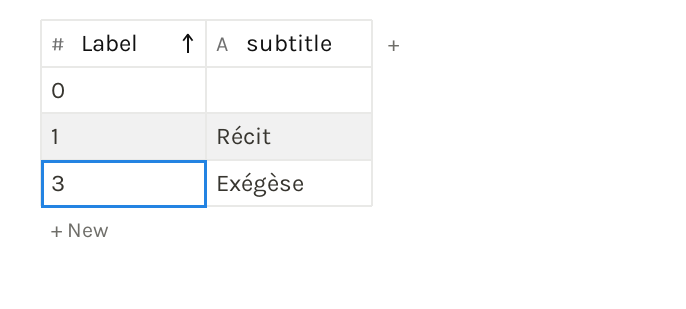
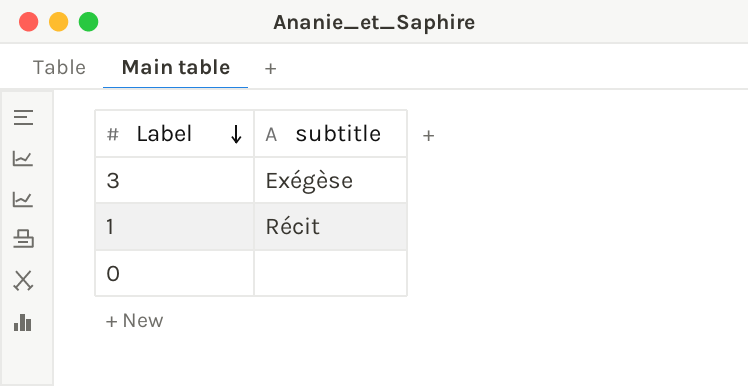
row order: Label ascending -> Label descending

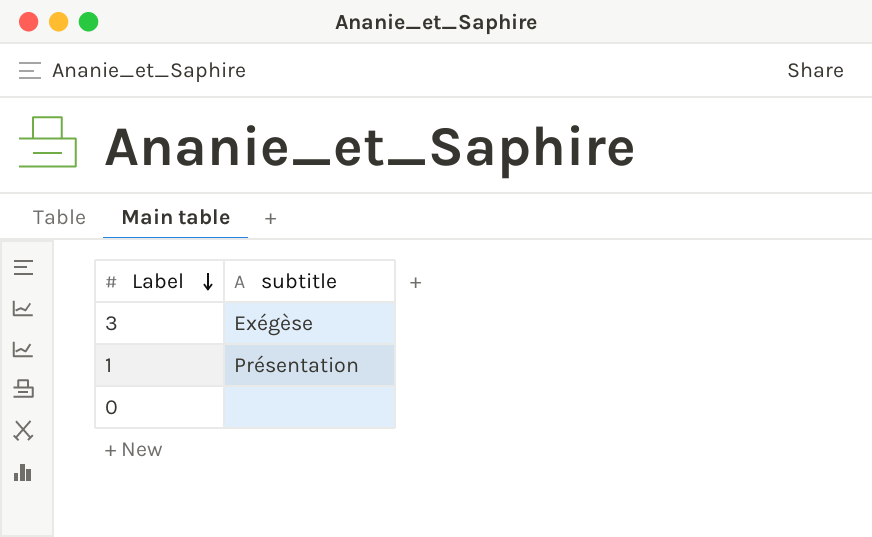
1 | subtitle: Récit -> Présentation

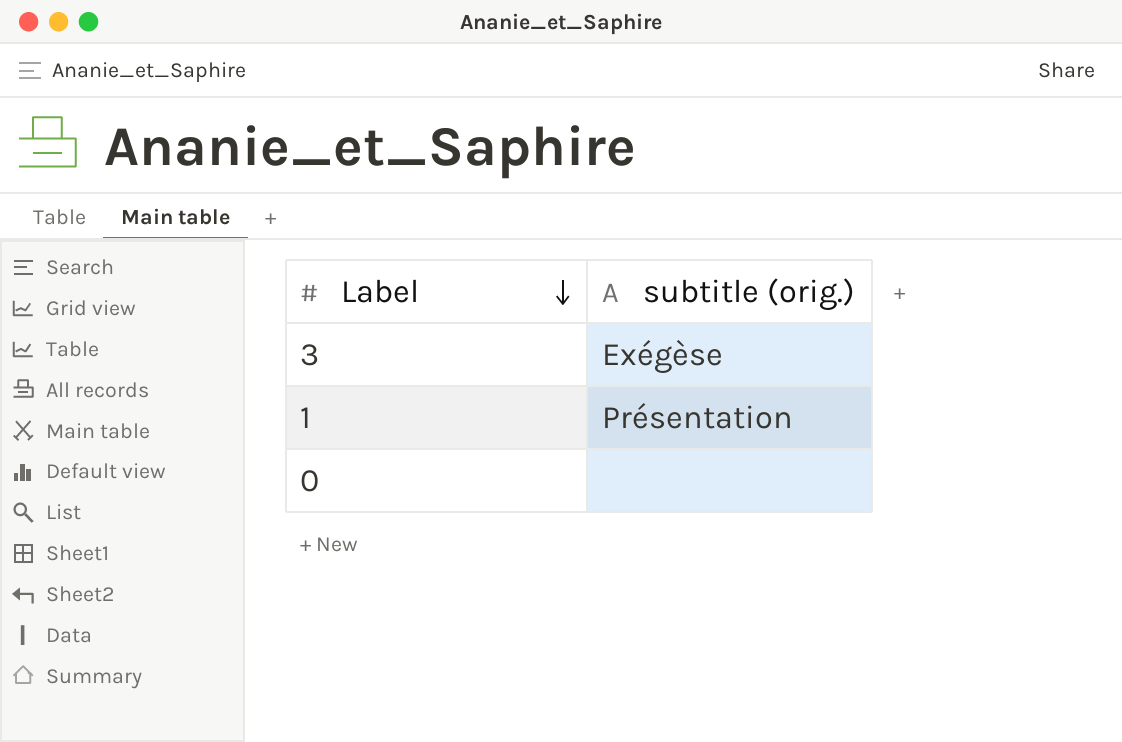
column name: subtitle -> subtitle (orig.)

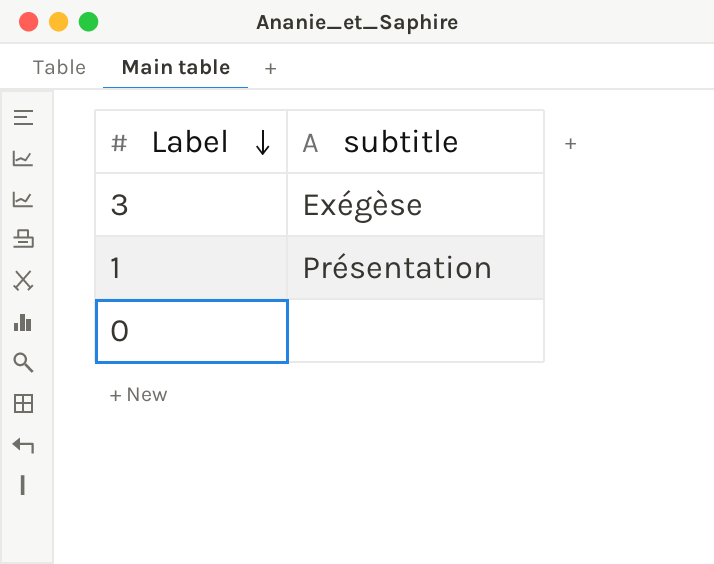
column name: subtitle (orig.) -> subtitle

